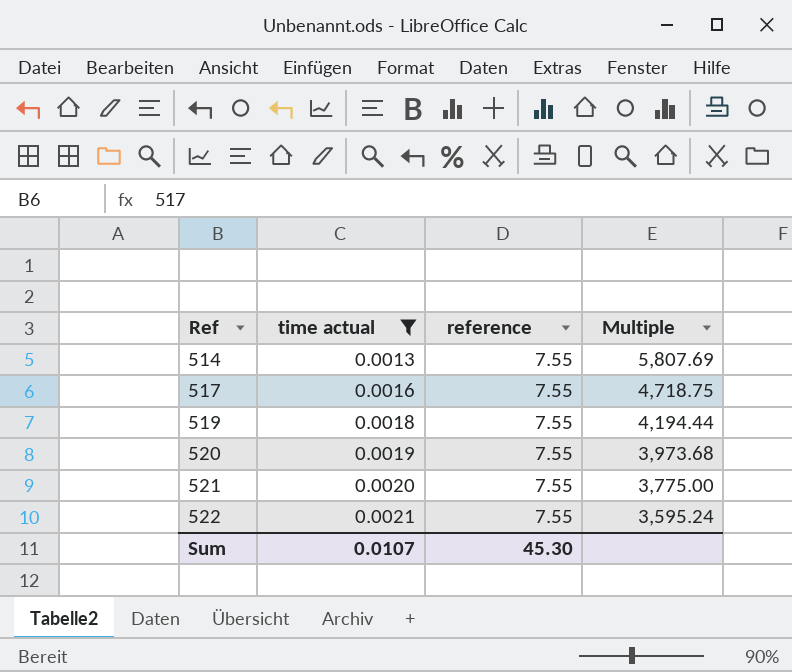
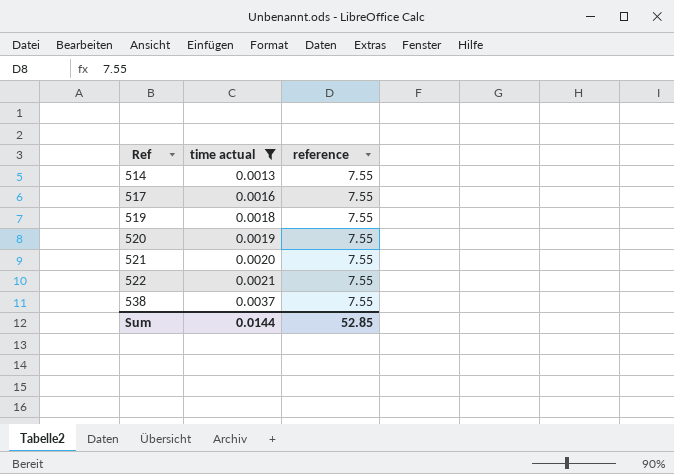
column Multiple | formula: [reference] / [time actual] -> none
row 538: none -> 0.0037 | 7.55
Sum | time actual: 0.0107 -> 0.0144
Sum | reference: 45.30 -> 52.85

